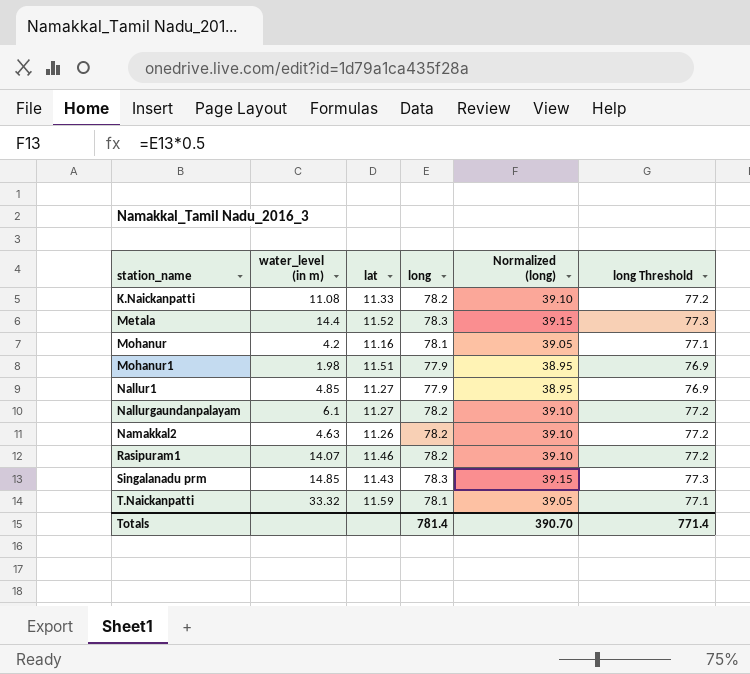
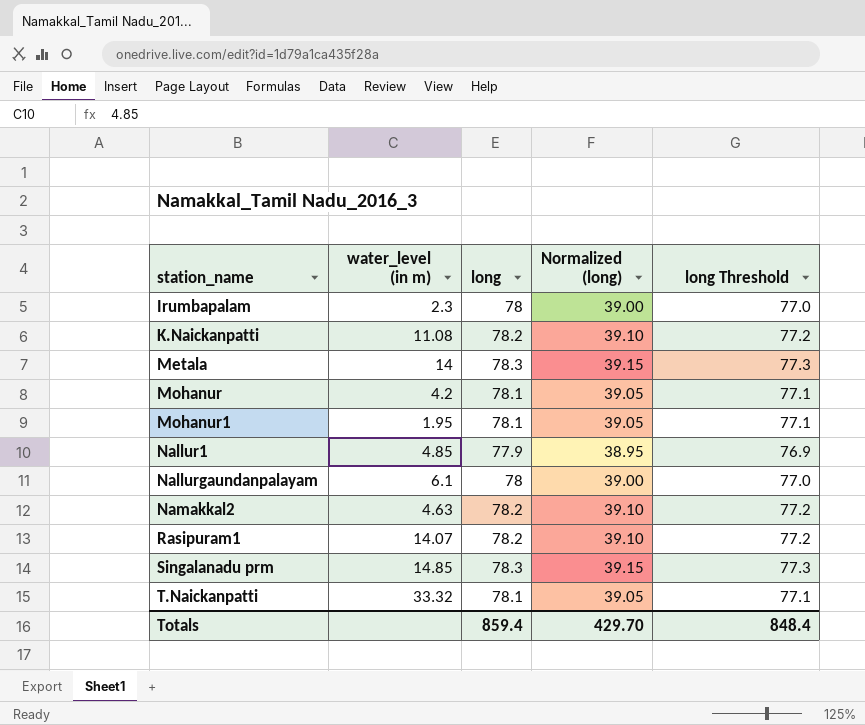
column lat | position: 3 -> none
row Irumbapalam: none -> 2.3 | 78 | 39.00 | 77.0
Metala | water_level (in m): 14.4 -> 14
Mohanur1 | water_level (in m): 1.98 -> 1.95
Mohanur1 | long: 77.9 -> 78.1
Mohanur1 | Normalized (long): 38.95 -> 39.05
Mohanur1 | long Threshold: 76.9 -> 77.1
Nallurgaundanpalayam | long: 78.2 -> 78
Nallurgaundanpalayam | Normalized (long): 39.10 -> 39.00
Nallurgaundanpalayam | long Threshold: 77.2 -> 77.0
Totals | long: 781.4 -> 859.4
Totals | Normalized (long): 390.70 -> 429.70
Totals | long Threshold: 771.4 -> 848.4

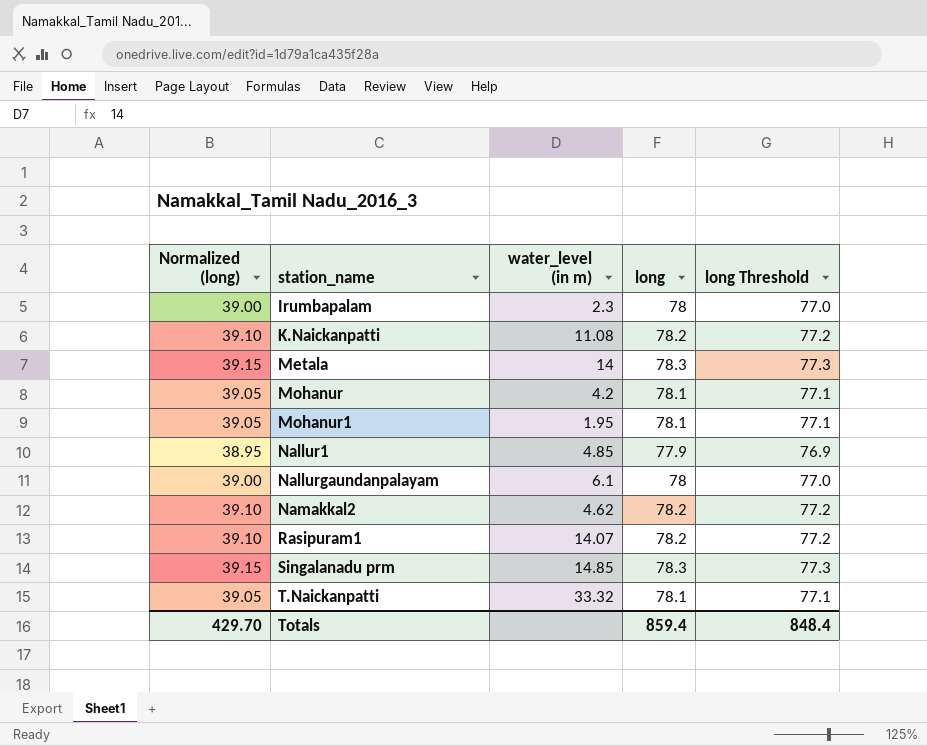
column Normalized (long) | position: 4 -> 1
Namakkal2 | water_level (in m): 4.63 -> 4.62

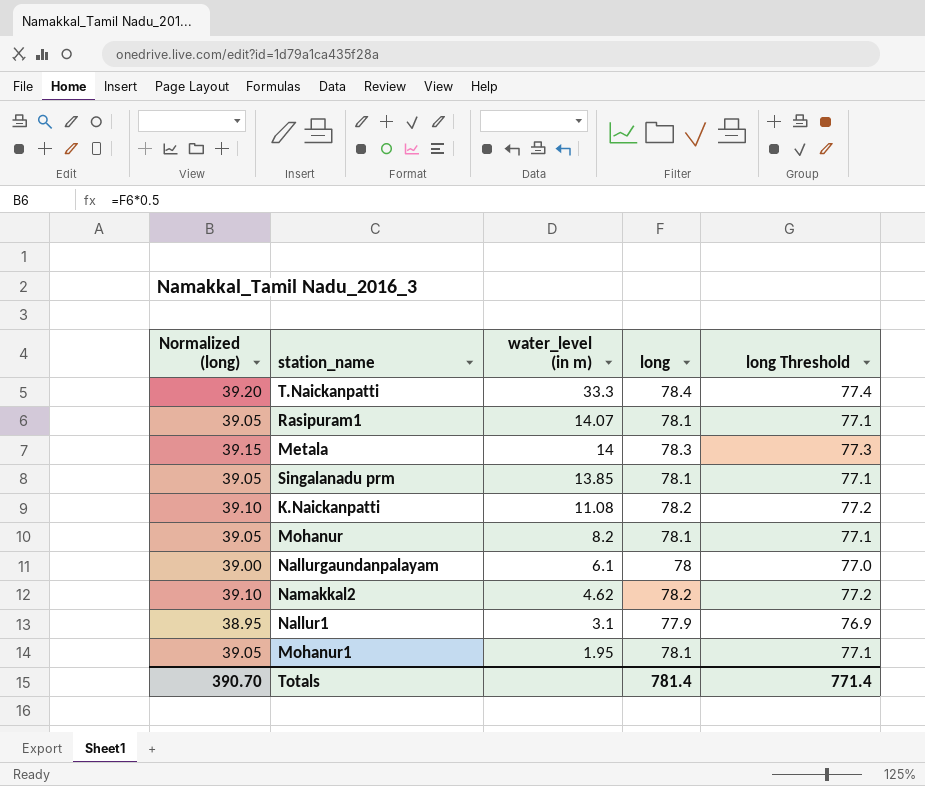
row order: station_name ascending -> water_level (in m) descending
row Irumbapalam: 39.00 | 2.3 | 78 | 77.0 -> none
T.Naickanpatti | Normalized (long): 39.05 -> 39.20
T.Naickanpatti | water_level (in m): 33.32 -> 33.3
T.Naickanpatti | long: 78.1 -> 78.4
T.Naickanpatti | long Threshold: 77.1 -> 77.4
Rasipuram1 | Normalized (long): 39.10 -> 39.05
Rasipuram1 | long: 78.2 -> 78.1
Rasipuram1 | long Threshold: 77.2 -> 77.1
Singalanadu prm | Normalized (long): 39.15 -> 39.05
Singalanadu prm | water_level (in m): 14.85 -> 13.85
Singalanadu prm | long: 78.3 -> 78.1
Singalanadu prm | long Threshold: 77.3 -> 77.1
Mohanur | water_level (in m): 4.2 -> 8.2
Nallur1 | water_level (in m): 4.85 -> 3.1
Totals | Normalized (long): 429.70 -> 390.70
Totals | long: 859.4 -> 781.4
Totals | long Threshold: 848.4 -> 771.4

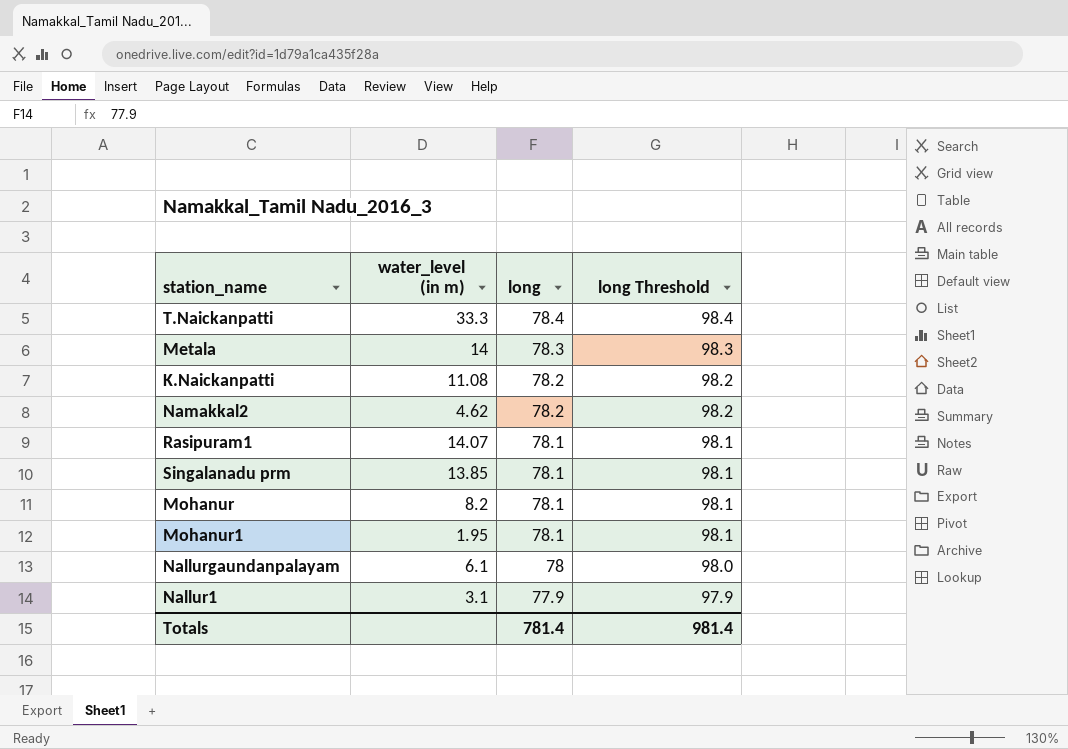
row order: water_level (in m) descending -> long descending
column Normalized (long) | formula: [long] * 0.5 -> none
column long Threshold | formula: [long] - 1 -> [long] + 20
Totals | long Threshold: 771.4 -> 981.4

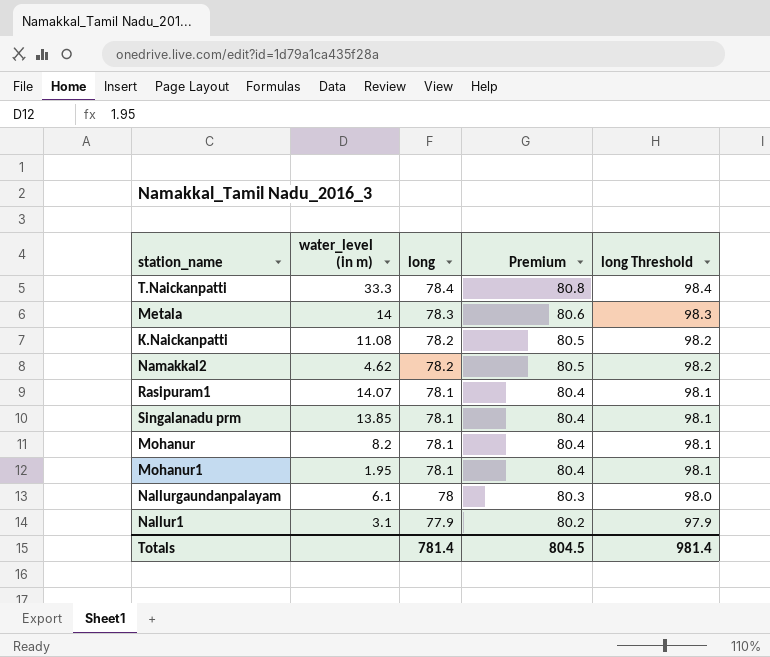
column Premium | formula: none -> [long] * 1.03

